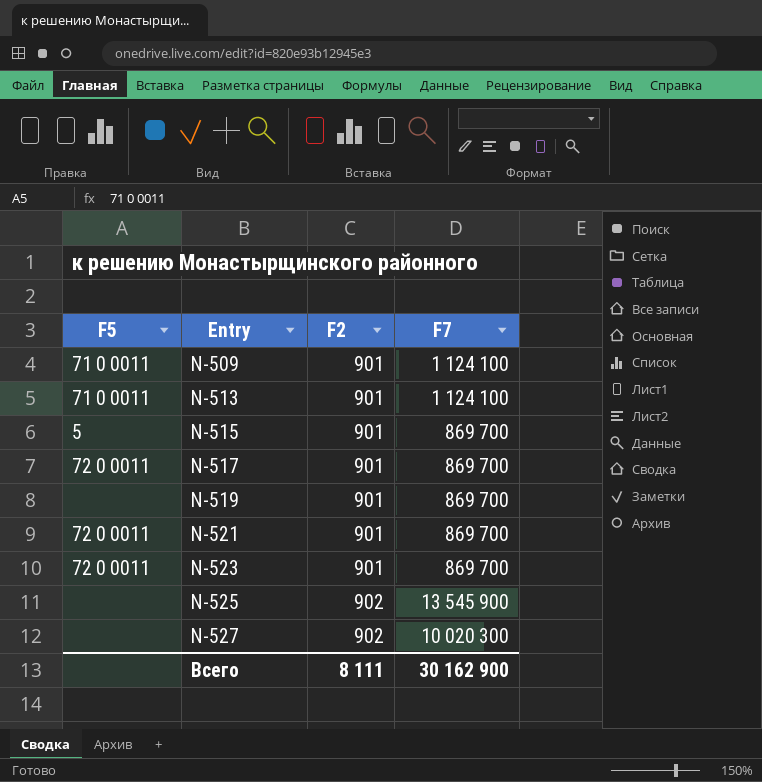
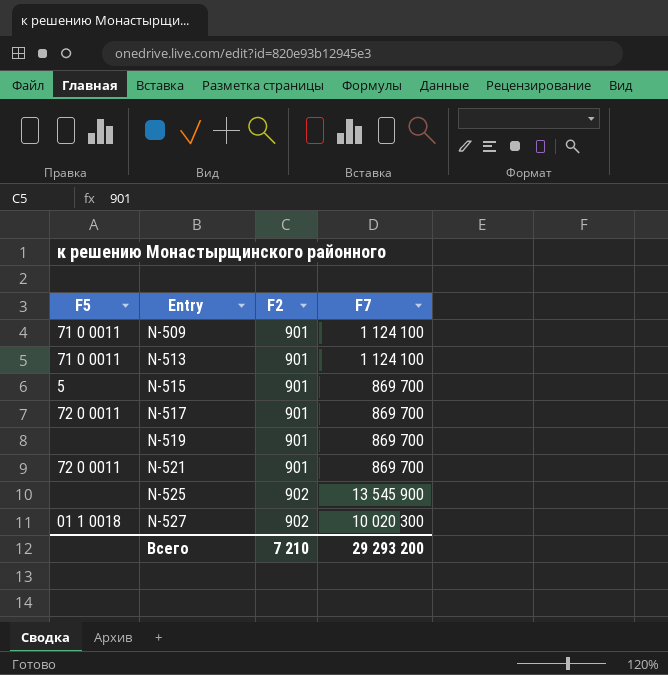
row N-523: 72 0 0011 | 901 | 869 700 -> none
N-527 | F5: none -> 01 1 0018
Всего | F2: 8 111 -> 7 210
Всего | F7: 30 162 900 -> 29 293 200

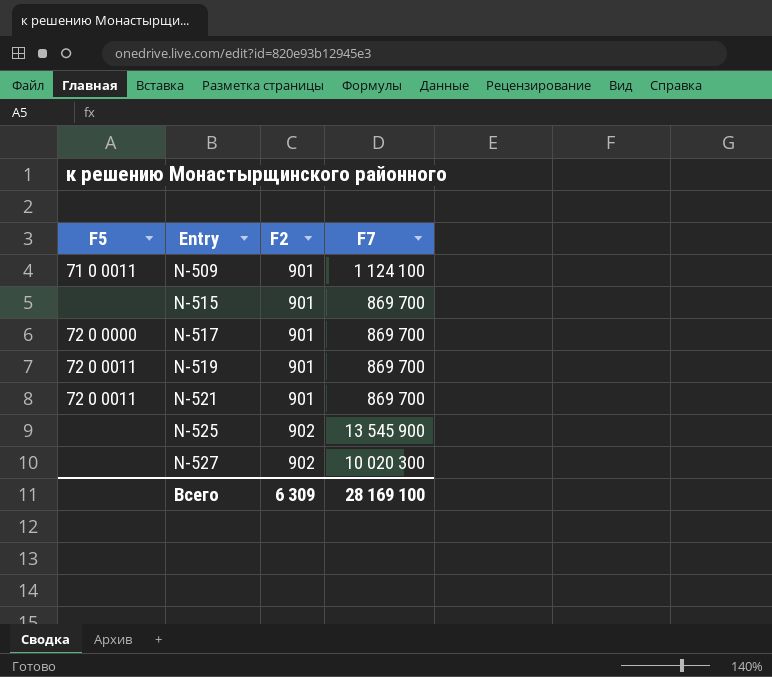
row N-513: 71 0 0011 | 901 | 1 124 100 -> none
N-515 | F5: 5 -> none
N-517 | F5: 72 0 0011 -> 72 0 0000
N-519 | F5: none -> 72 0 0011
N-527 | F5: 01 1 0018 -> none
Всего | F2: 7 210 -> 6 309
Всего | F7: 29 293 200 -> 28 169 100

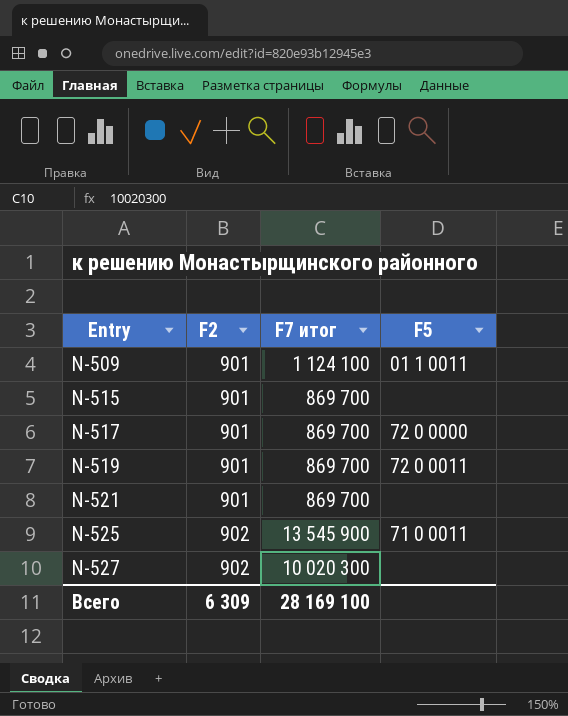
column name: F7 -> F7 итог
column F5 | position: 1 -> 4
N-509 | F5: 71 0 0011 -> 01 1 0011
N-521 | F5: 72 0 0011 -> none
N-525 | F5: none -> 71 0 0011

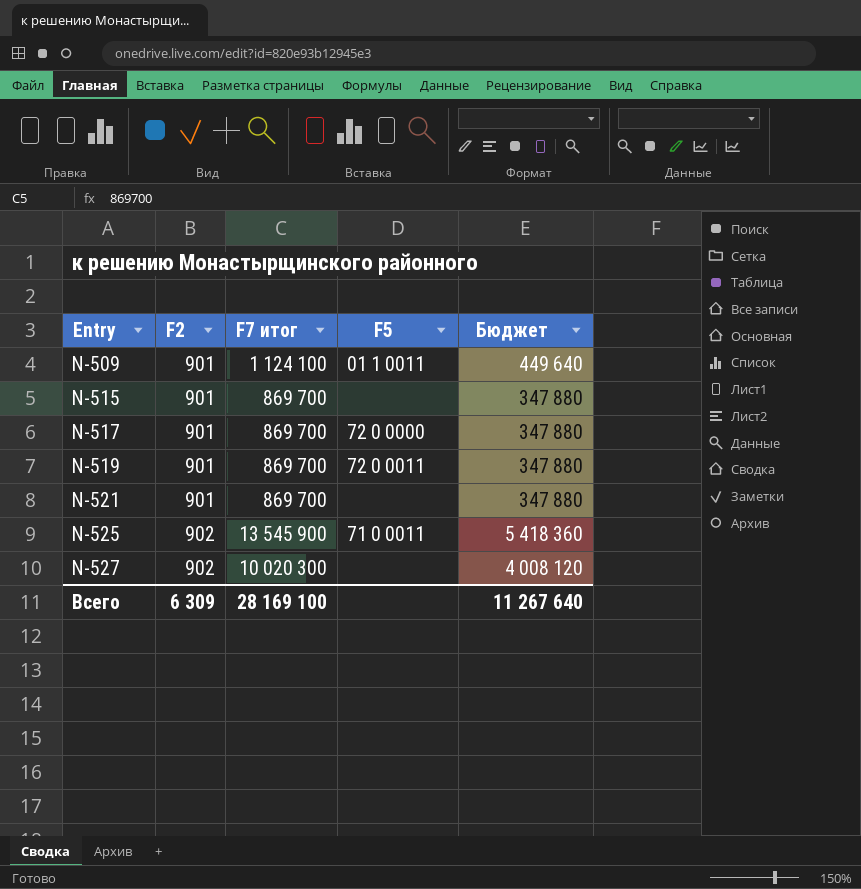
column Бюджет | formula: none -> [F7 итог] * 0,4

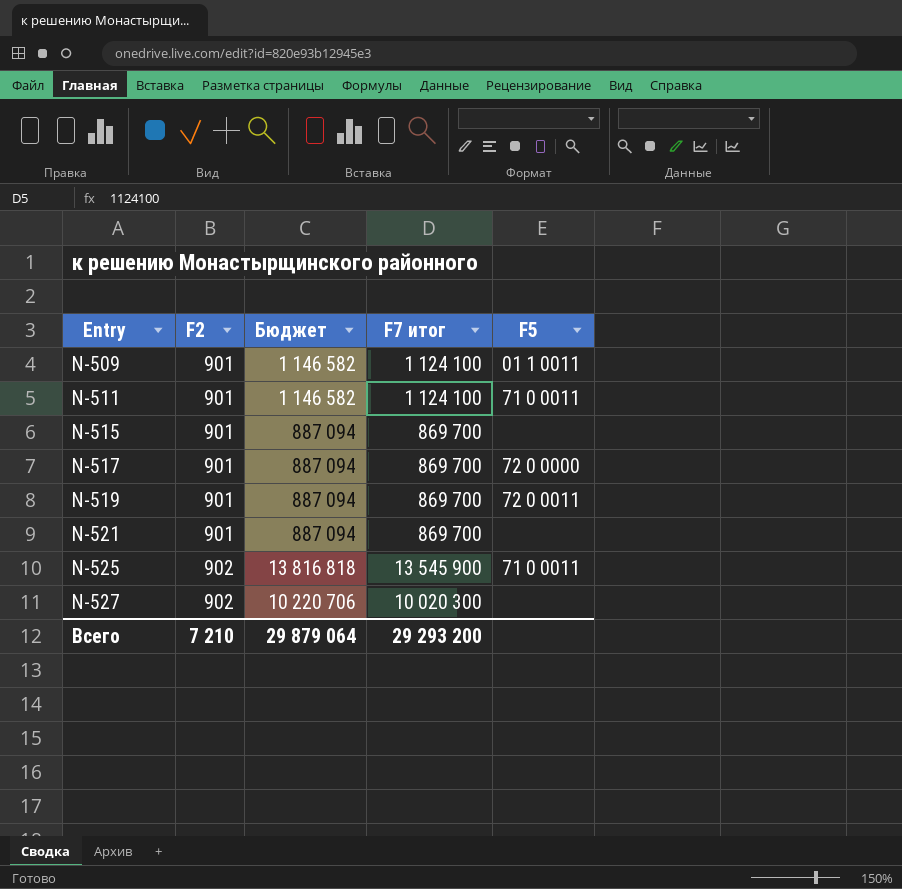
column Бюджет | formula: [F7 итог] * 0,4 -> [F7 итог] * 1,02
column Бюджет | position: 5 -> 3
row N-511: none -> 901 | 1 146 582 | 1 124 100 | 71 0 0011
Всего | F2: 6 309 -> 7 210
Всего | Бюджет: 11 267 640 -> 29 879 064
Всего | F7 итог: 28 169 100 -> 29 293 200

